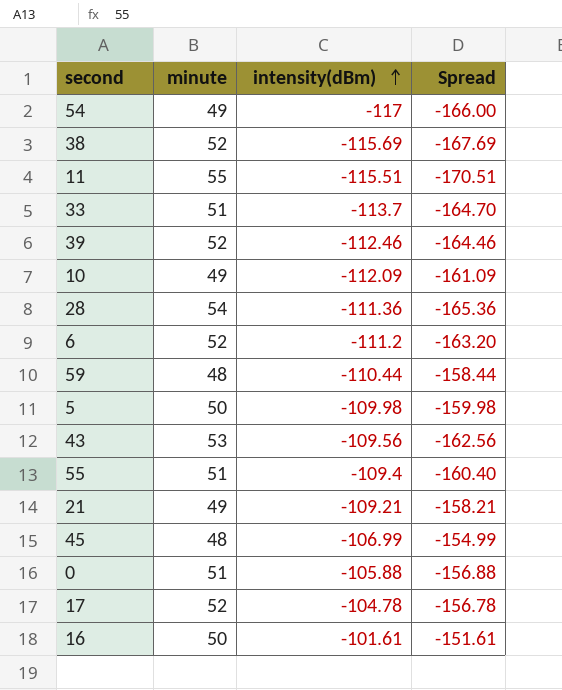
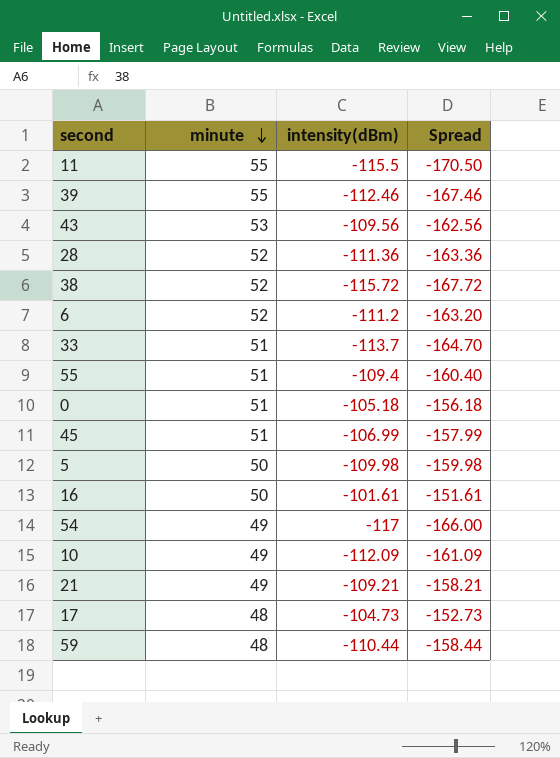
row order: intensity(dBm) ascending -> minute descending
11 | intensity(dBm): -115.51 -> -115.5
11 | Spread: -170.51 -> -170.50
39 | minute: 52 -> 55
39 | Spread: -164.46 -> -167.46
28 | minute: 54 -> 52
28 | Spread: -165.36 -> -163.36
38 | intensity(dBm): -115.69 -> -115.72
38 | Spread: -167.69 -> -167.72
0 | intensity(dBm): -105.88 -> -105.18
0 | Spread: -156.88 -> -156.18
45 | minute: 48 -> 51
45 | Spread: -154.99 -> -157.99
17 | minute: 52 -> 48
17 | intensity(dBm): -104.78 -> -104.73
17 | Spread: -156.78 -> -152.73

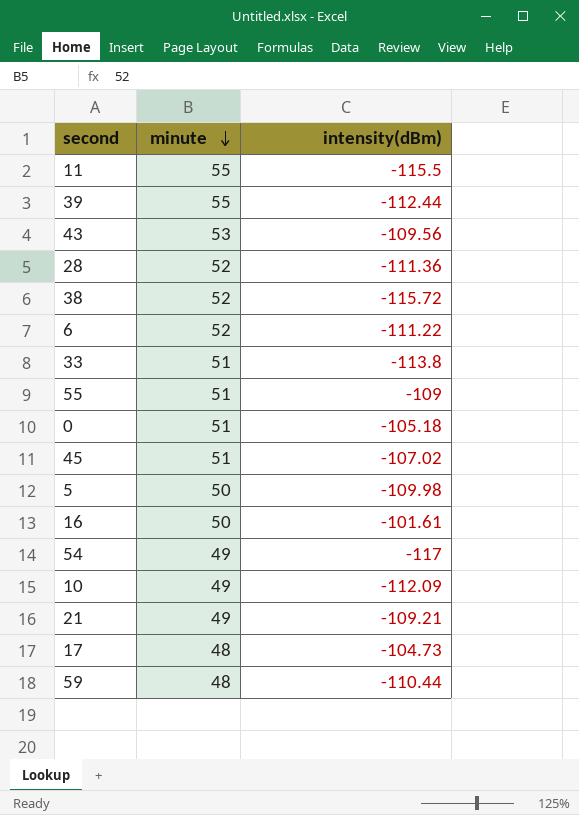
column Spread | formula: [intensity(dBm)] - [minute] -> none
39 | intensity(dBm): -112.46 -> -112.44
6 | intensity(dBm): -111.2 -> -111.22
33 | intensity(dBm): -113.7 -> -113.8
55 | intensity(dBm): -109.4 -> -109
45 | intensity(dBm): -106.99 -> -107.02

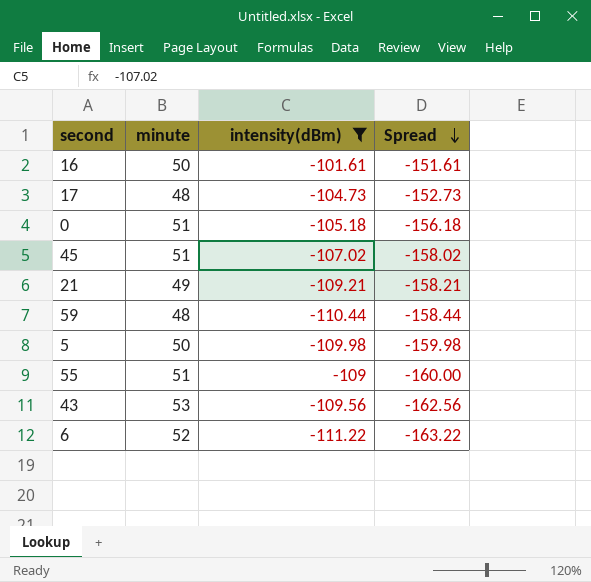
filter: none -> intensity(dBm) >= -111.22
row order: minute descending -> Spread descending
column Spread | formula: none -> [intensity(dBm)] - [minute]

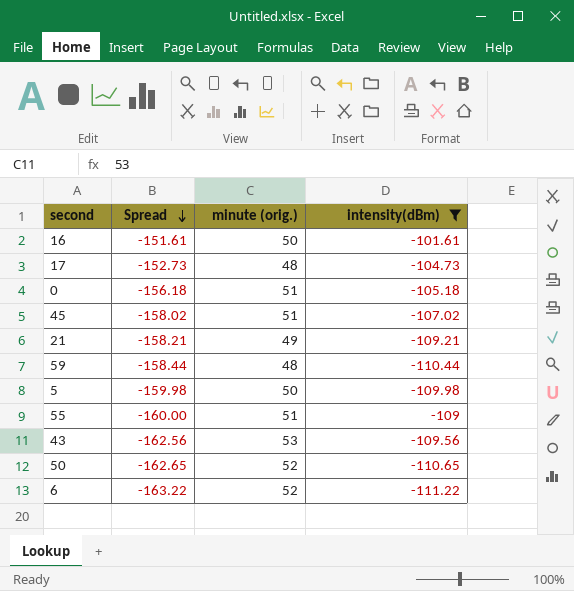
column Spread | position: 4 -> 2
column name: minute -> minute (orig.)
row 50: none -> -162.65 | 52 | -110.65

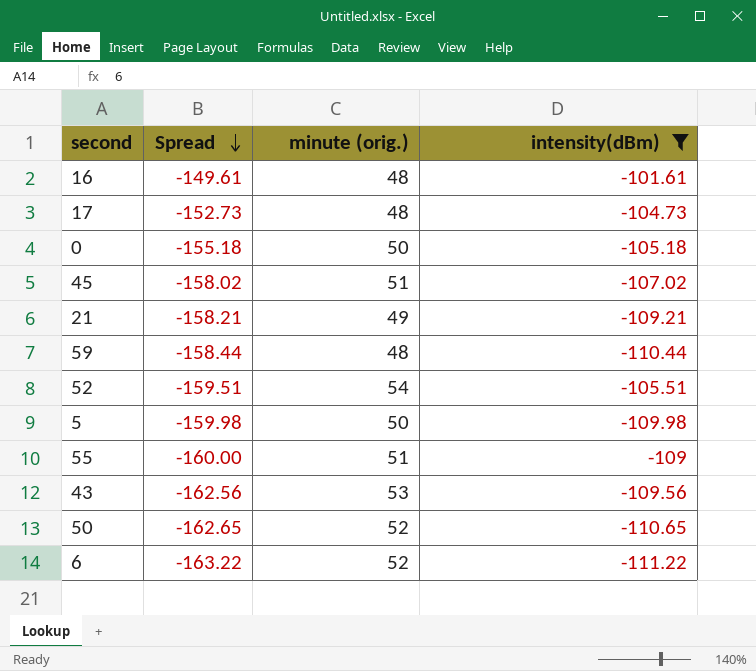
16 | Spread: -151.61 -> -149.61
16 | minute (orig.): 50 -> 48
0 | Spread: -156.18 -> -155.18
0 | minute (orig.): 51 -> 50
row 52: none -> -159.51 | 54 | -105.51

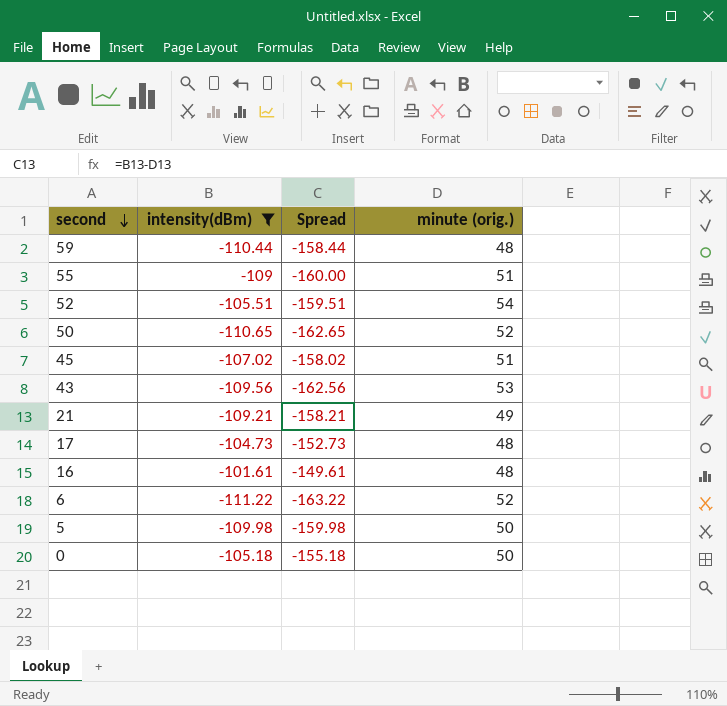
row order: Spread descending -> second descending
column intensity(dBm) | position: 4 -> 2

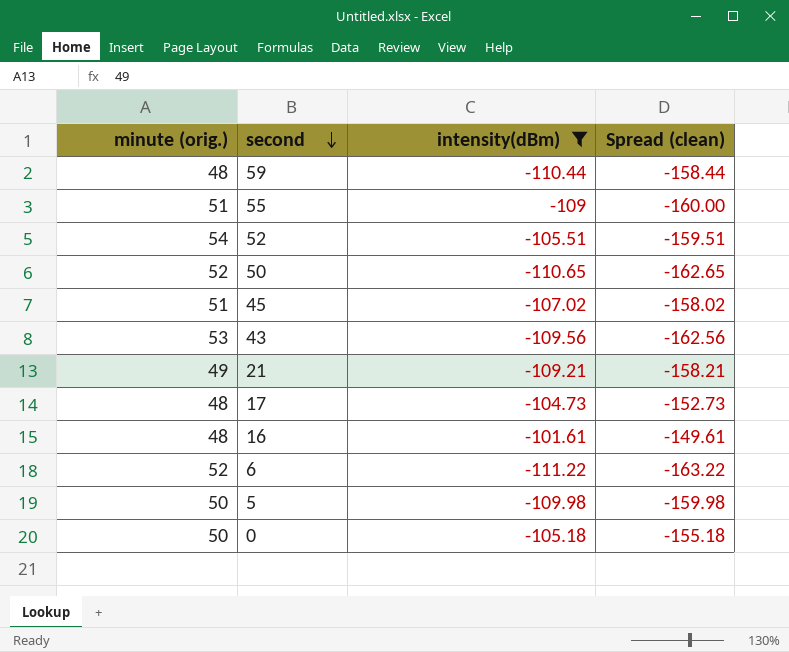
column minute (orig.) | position: 4 -> 1
column name: Spread -> Spread (clean)

